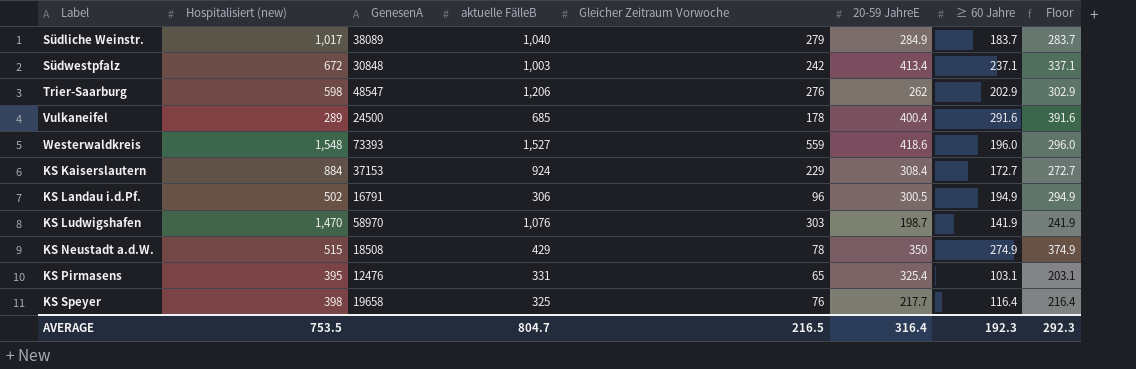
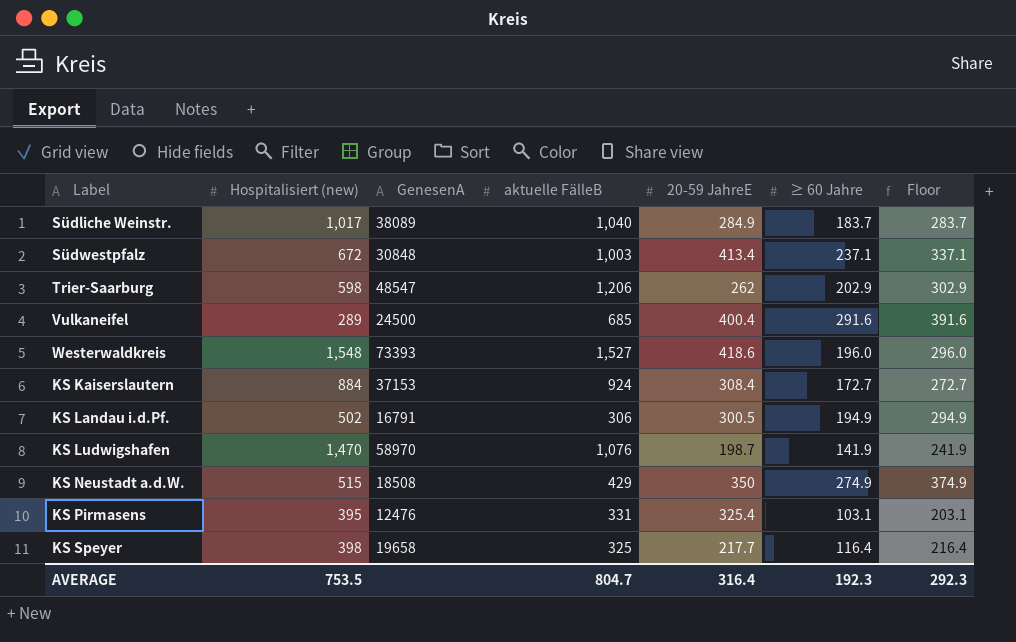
column Gleicher Zeitraum Vorwoche | position: 5 -> none

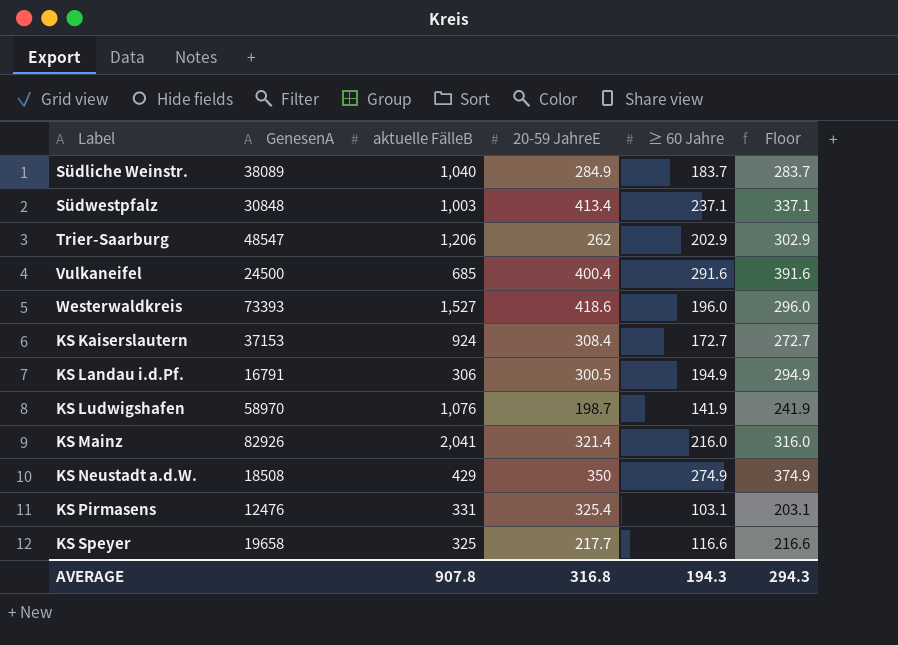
column Hospitalisiert (new) | position: 2 -> none
row KS Mainz: none -> 82926 | 2,041 | 321.4 | 216.0 | 316.0
KS Speyer | ≥ 60 Jahre: 116.4 -> 116.6
KS Speyer | Floor: 216.4 -> 216.6
AVERAGE | aktuelle FälleB: 804.7 -> 907.8
AVERAGE | 20-59 JahreE: 316.4 -> 316.8
AVERAGE | ≥ 60 Jahre: 192.3 -> 194.3
AVERAGE | Floor: 292.3 -> 294.3

